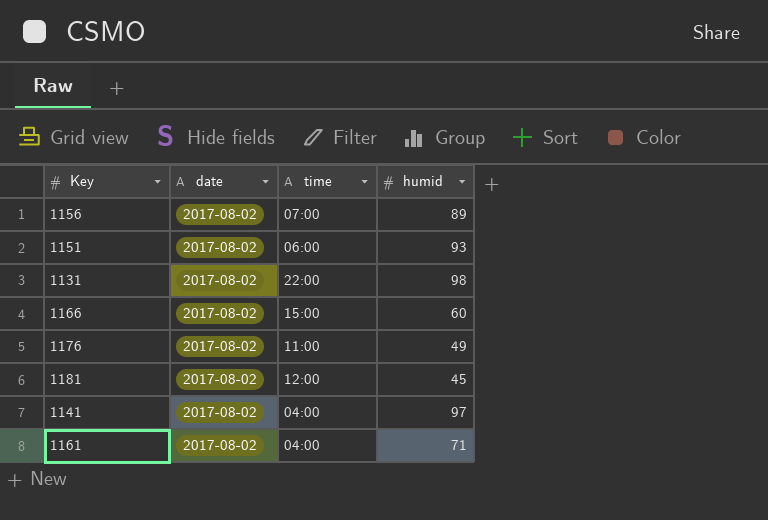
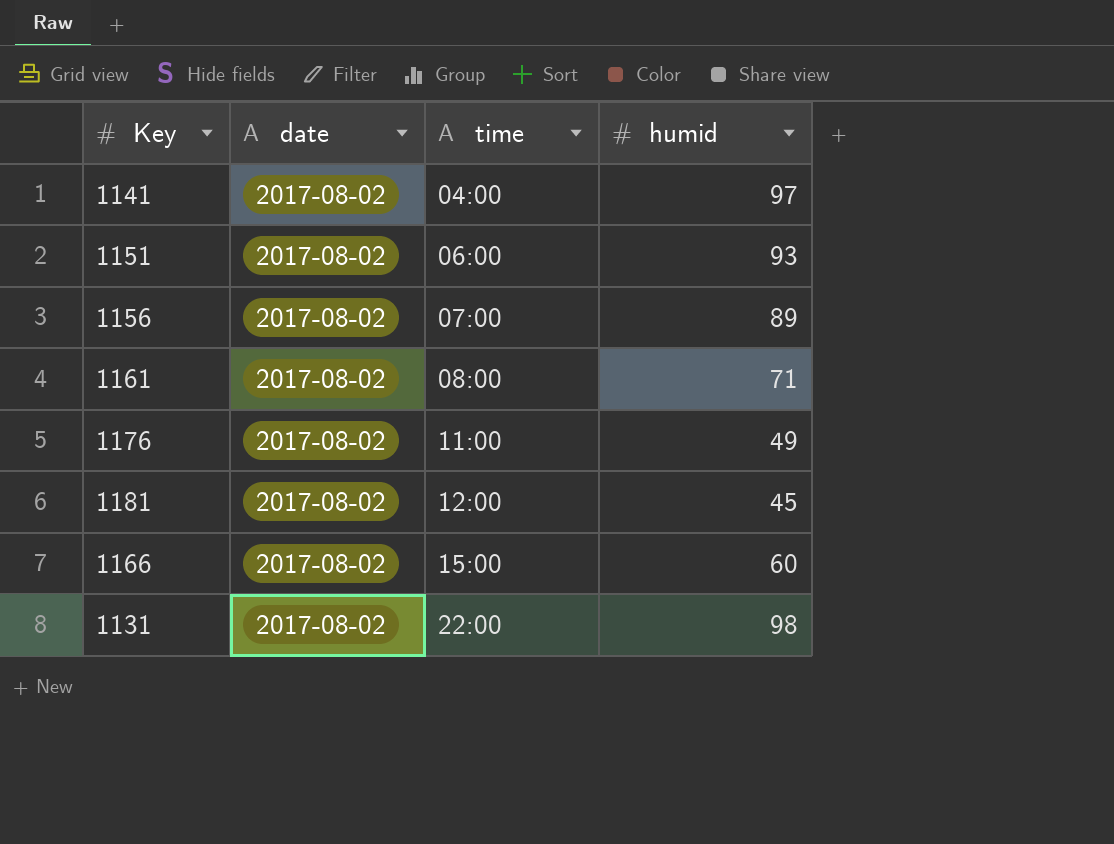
row order: none -> time ascending
1161 | time: 04:00 -> 08:00

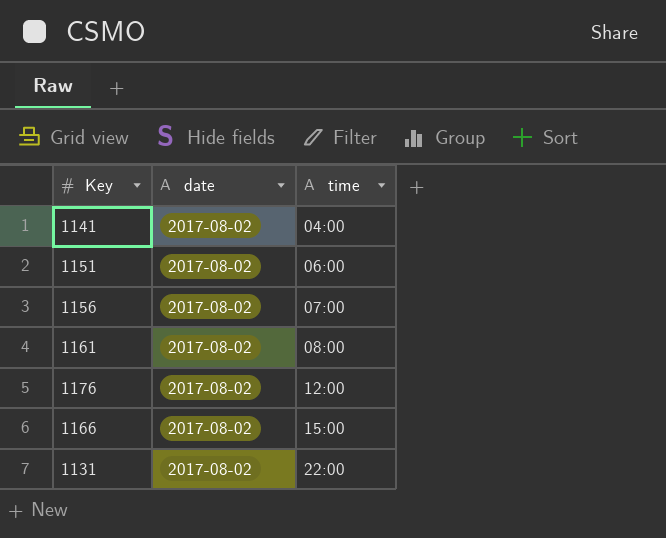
column humid | position: 4 -> none
row 1181: 2017-08-02 | 12:00 | 45 -> none
1176 | time: 11:00 -> 12:00

